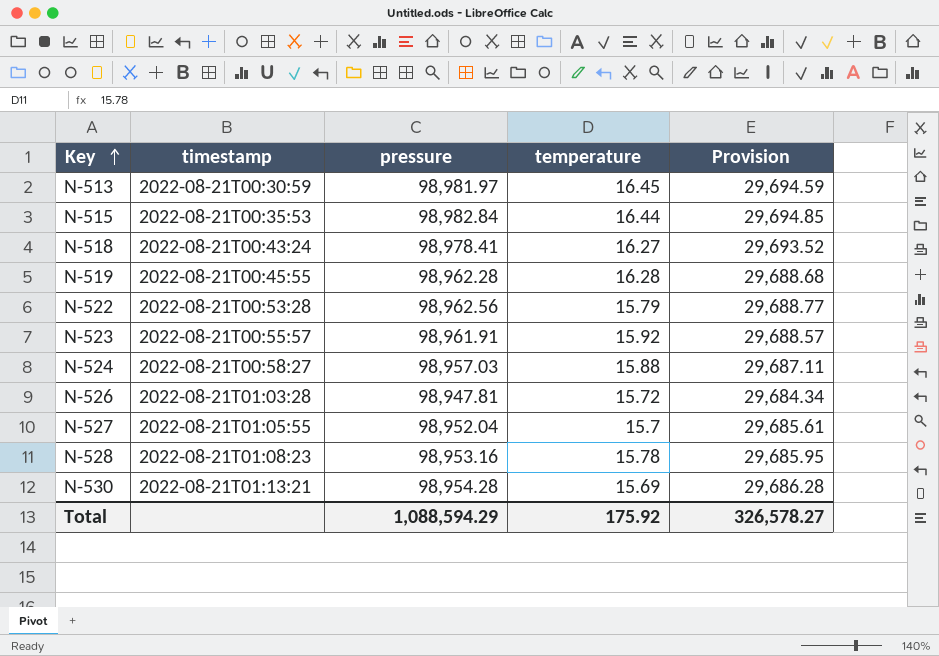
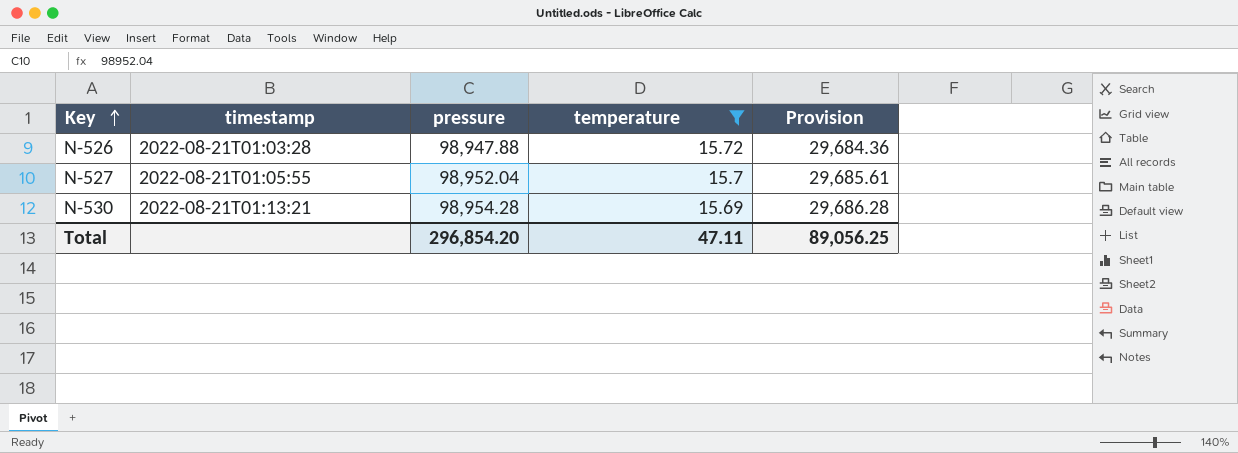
filter: none -> temperature <= 15.72
N-526 | pressure: 98,947.81 -> 98,947.88
N-526 | Provision: 29,684.34 -> 29,684.36
Total | pressure: 1,088,594.29 -> 296,854.20
Total | temperature: 175.92 -> 47.11
Total | Provision: 326,578.27 -> 89,056.25

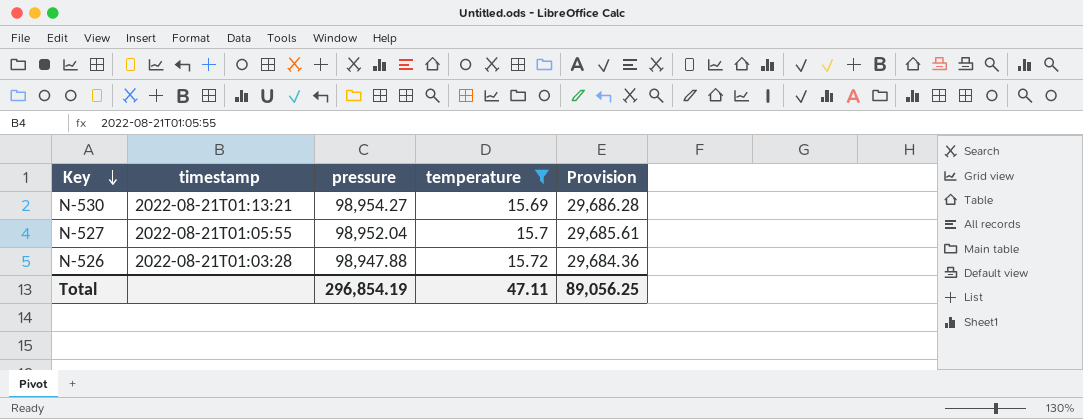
row order: Key ascending -> Key descending
N-530 | pressure: 98,954.28 -> 98,954.27
Total | pressure: 296,854.20 -> 296,854.19

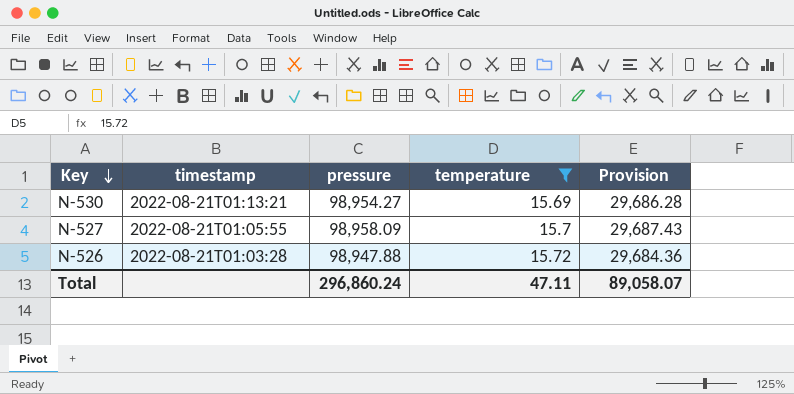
N-527 | pressure: 98,952.04 -> 98,958.09
N-527 | Provision: 29,685.61 -> 29,687.43
Total | pressure: 296,854.19 -> 296,860.24
Total | Provision: 89,056.25 -> 89,058.07

